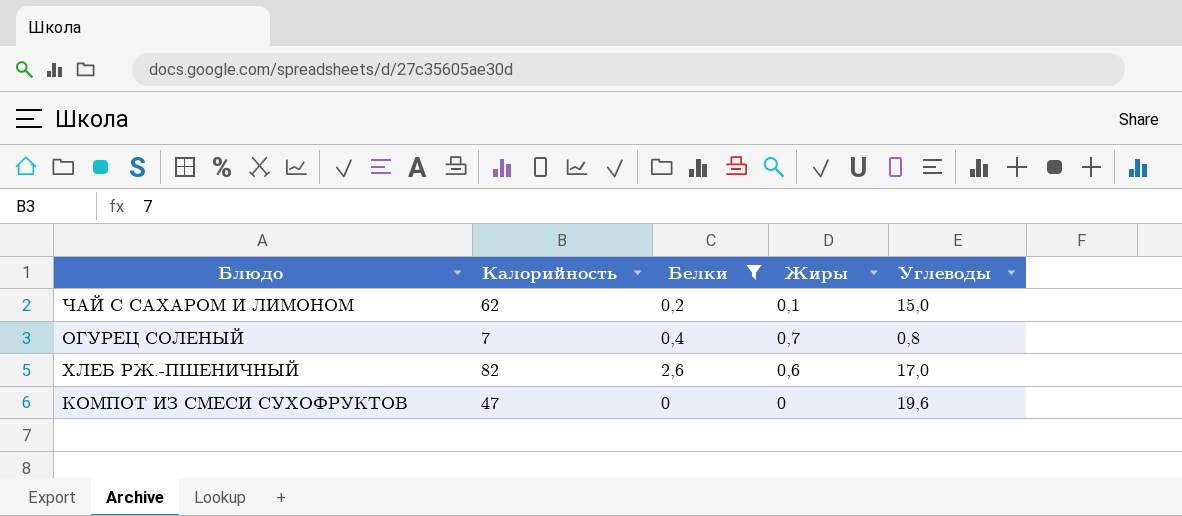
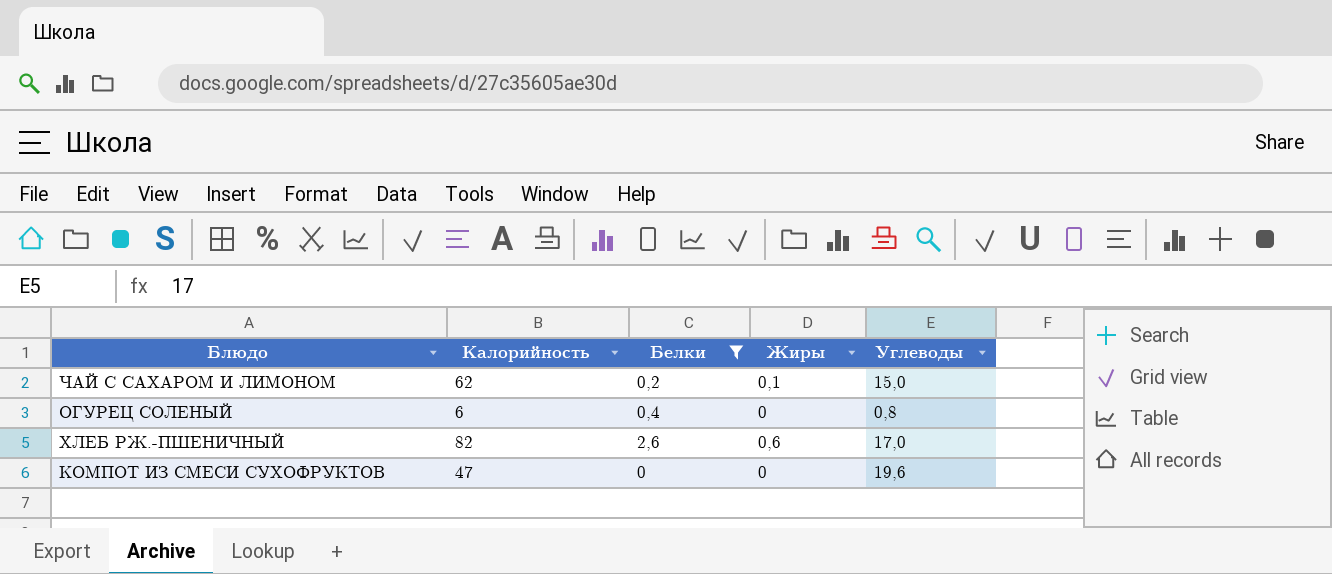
ОГУРЕЦ СОЛЕНЫЙ | Калорийность: 7 -> 6
ОГУРЕЦ СОЛЕНЫЙ | Жиры: 0,7 -> 0

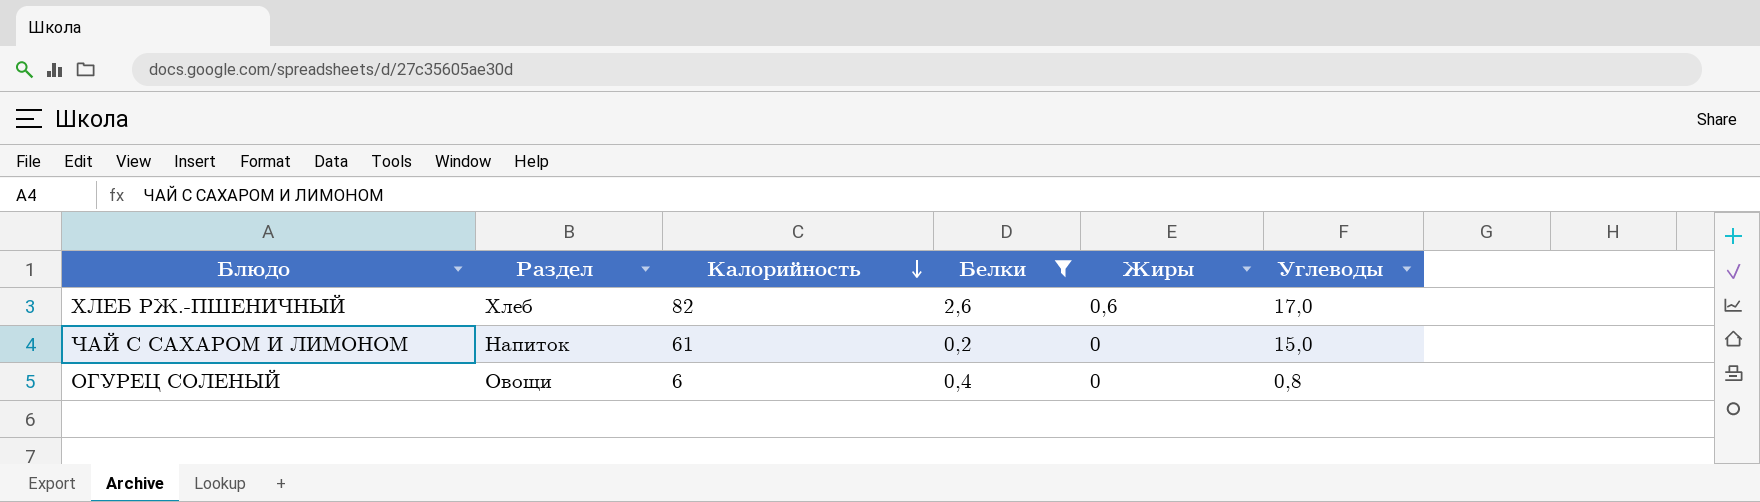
row order: none -> Калорийность descending
column Раздел | position: none -> 2
row КОМПОТ ИЗ СМЕСИ СУХОФРУКТОВ: 47 | 0 | 0 | 19,6 -> none
ЧАЙ С САХАРОМ И ЛИМОНОМ | Калорийность: 62 -> 61
ЧАЙ С САХАРОМ И ЛИМОНОМ | Жиры: 0,1 -> 0

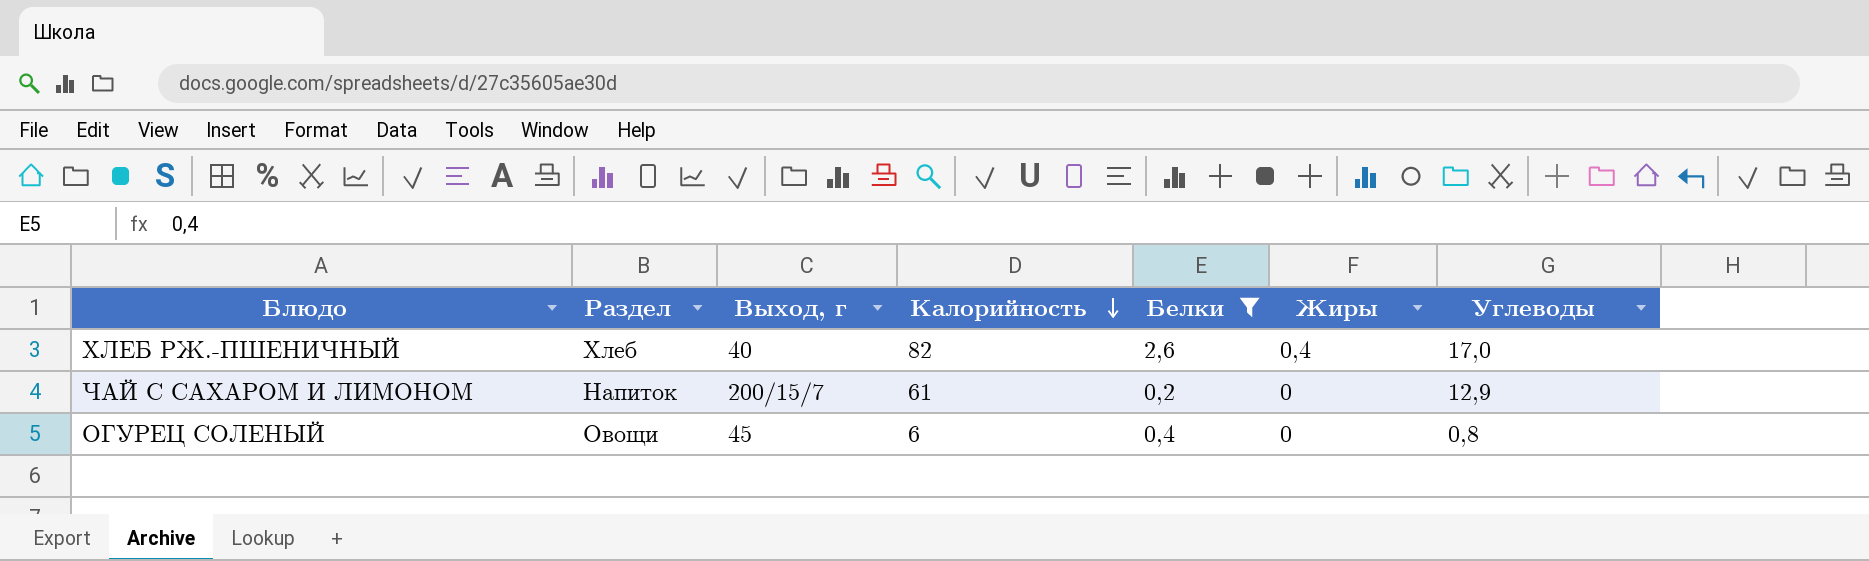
column Выход, г | position: none -> 3
ХЛЕБ РЖ.-ПШЕНИЧНЫЙ | Жиры: 0,6 -> 0,4
ЧАЙ С САХАРОМ И ЛИМОНОМ | Углеводы: 15,0 -> 12,9

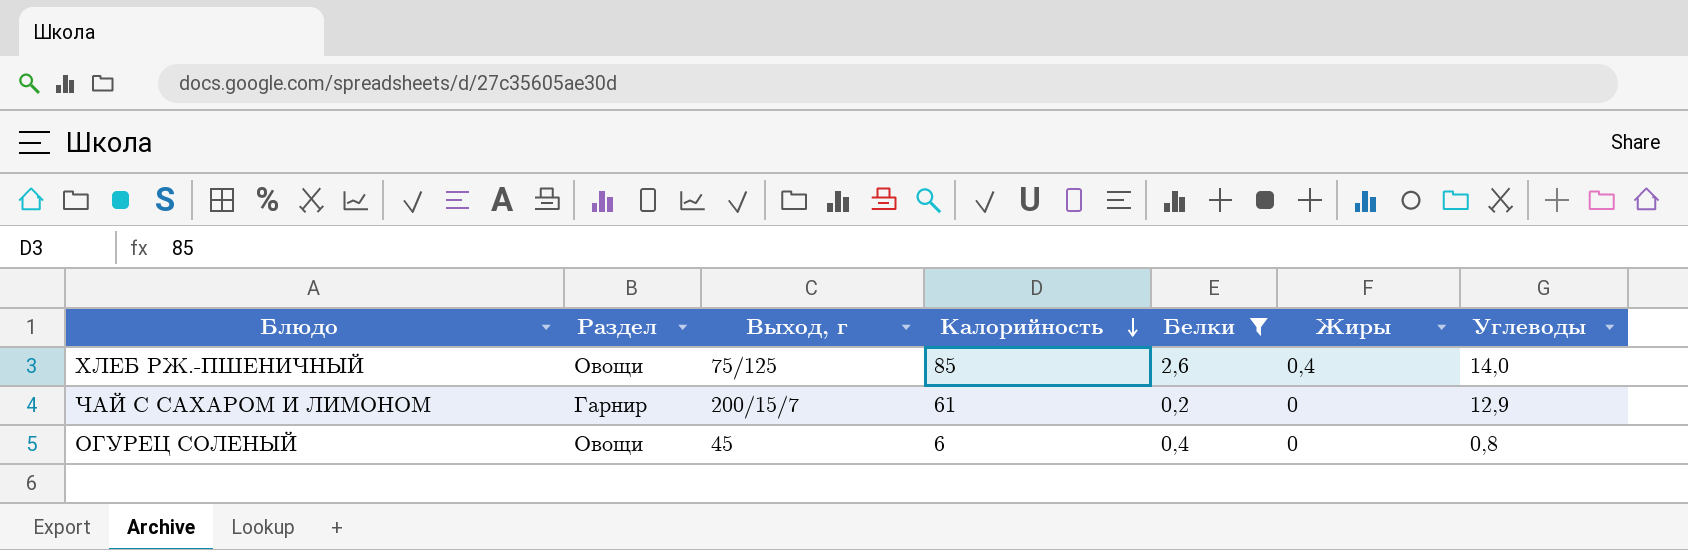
ХЛЕБ РЖ.-ПШЕНИЧНЫЙ | Раздел: Хлеб -> Овощи
ХЛЕБ РЖ.-ПШЕНИЧНЫЙ | Выход, г: 40 -> 75/125
ХЛЕБ РЖ.-ПШЕНИЧНЫЙ | Калорийность: 82 -> 85
ХЛЕБ РЖ.-ПШЕНИЧНЫЙ | Углеводы: 17,0 -> 14,0
ЧАЙ С САХАРОМ И ЛИМОНОМ | Раздел: Напиток -> Гарнир

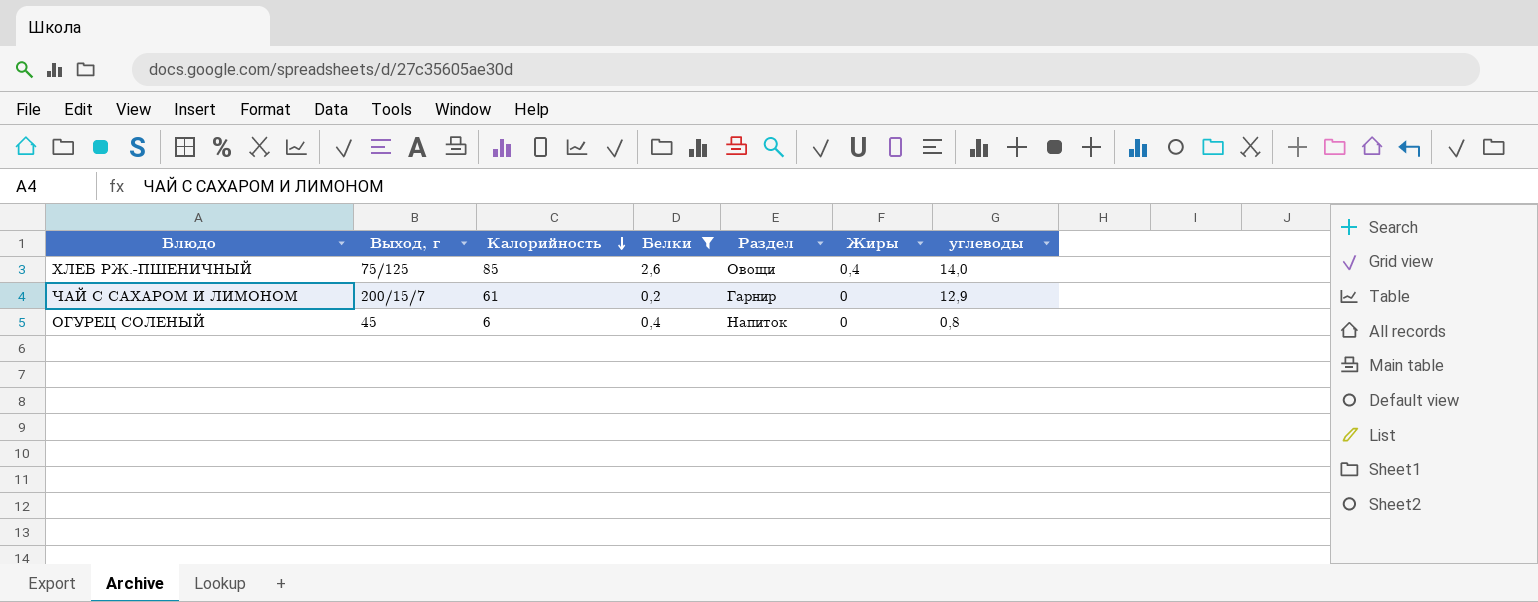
column Раздел | position: 2 -> 5
column name: Углеводы -> углеводы
ОГУРЕЦ СОЛЕНЫЙ | Раздел: Овощи -> Напиток

